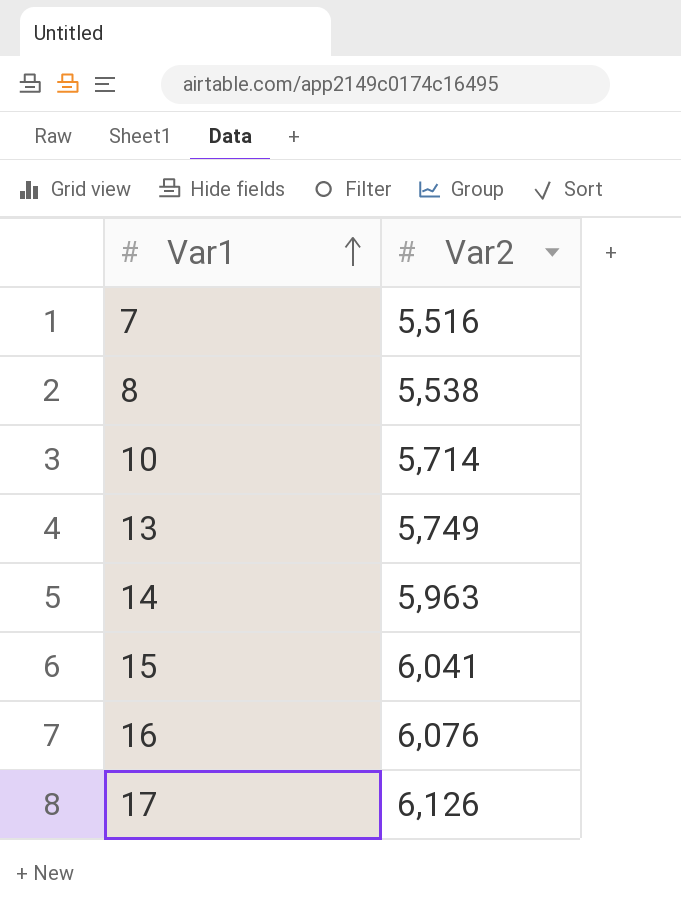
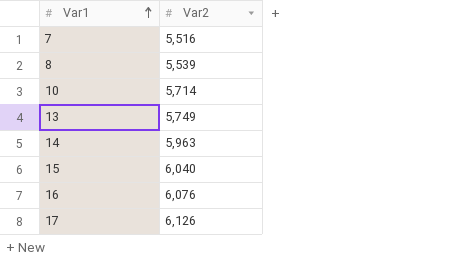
8 | Var2: 5,538 -> 5,539
15 | Var2: 6,041 -> 6,040

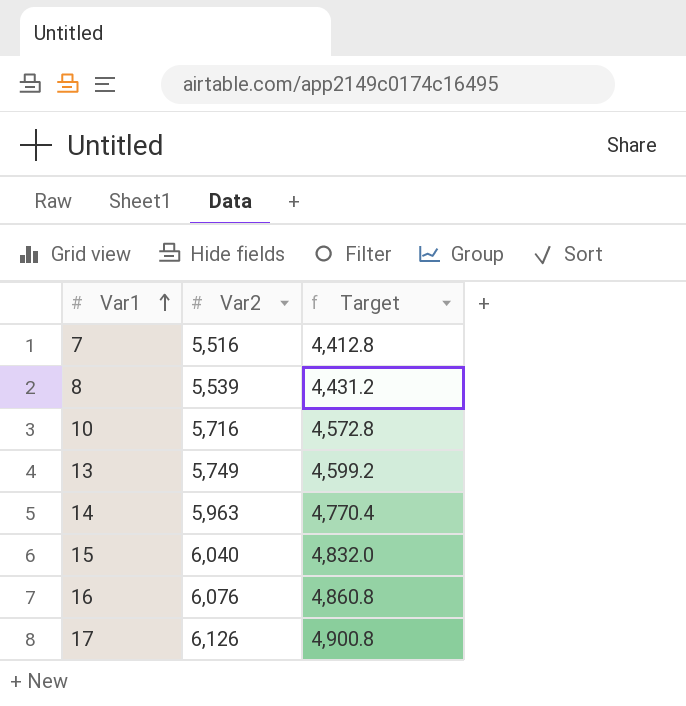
column Target | formula: none -> [Var2] * 0.8
10 | Var2: 5,714 -> 5,716

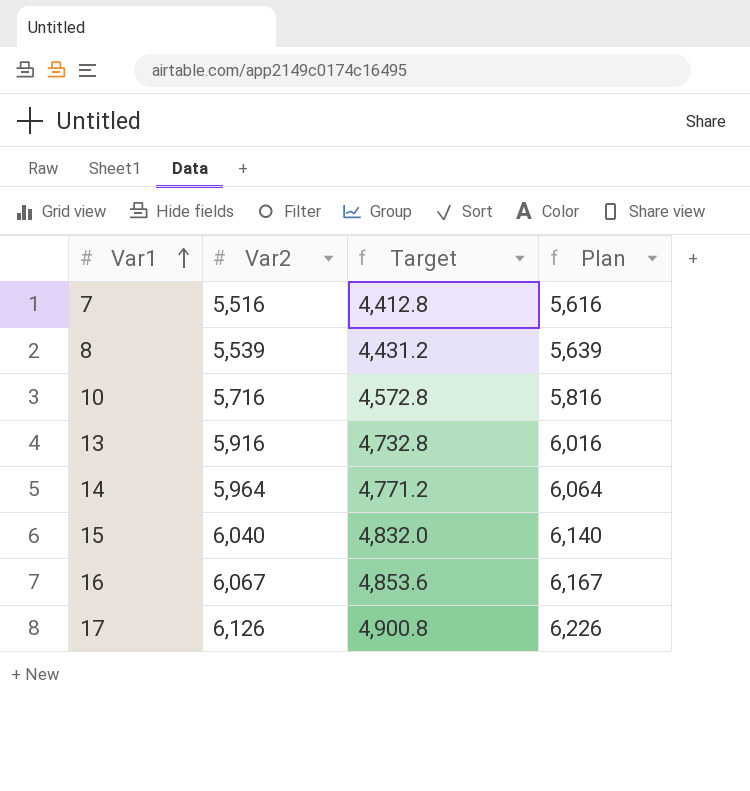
column Plan | formula: none -> [Var2] + 100
13 | Var2: 5,749 -> 5,916
13 | Target: 4,599.2 -> 4,732.8
14 | Var2: 5,963 -> 5,964
14 | Target: 4,770.4 -> 4,771.2
16 | Var2: 6,076 -> 6,067
16 | Target: 4,860.8 -> 4,853.6

